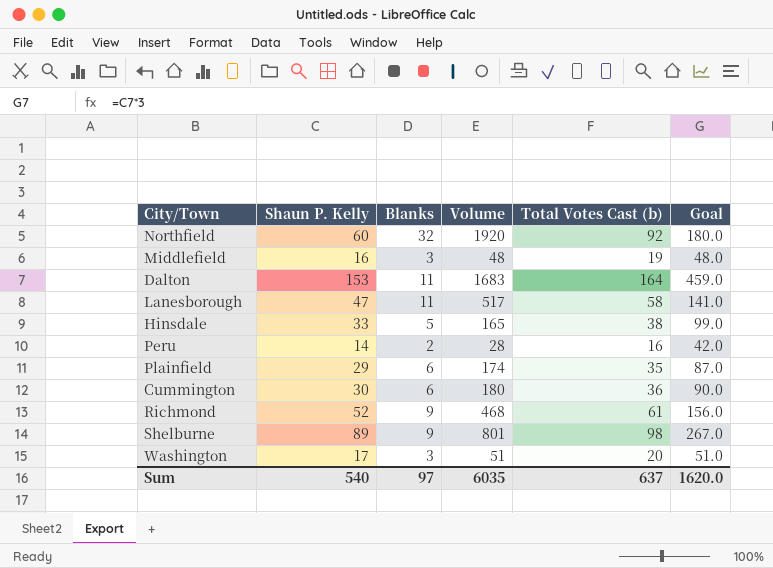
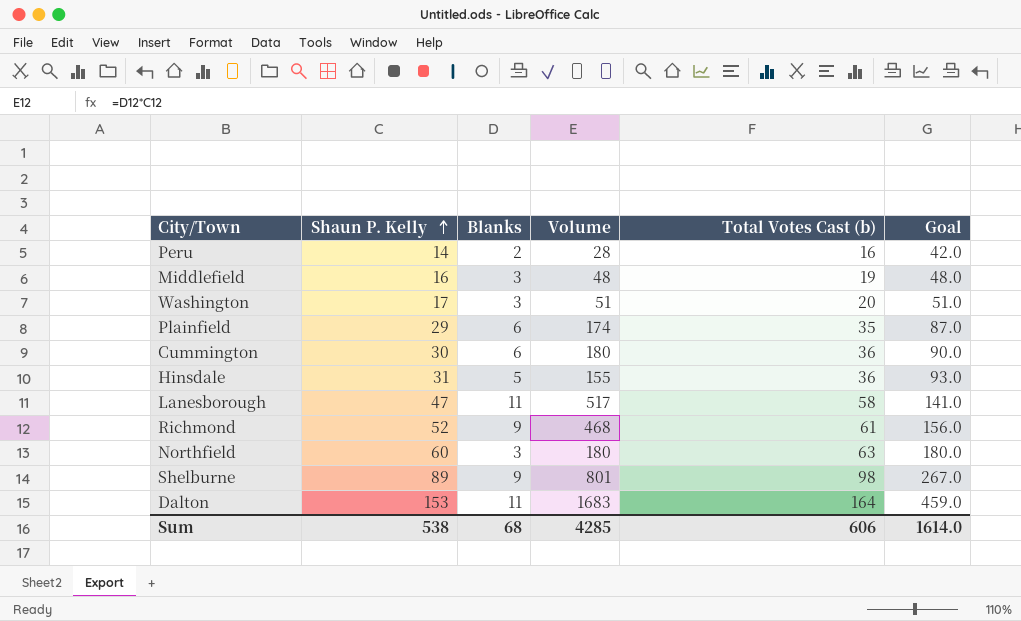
row order: none -> Shaun P. Kelly ascending
Hinsdale | Shaun P. Kelly: 33 -> 31
Hinsdale | Volume: 165 -> 155
Hinsdale | Total Votes Cast (b): 38 -> 36
Hinsdale | Goal: 99.0 -> 93.0
Northfield | Blanks: 32 -> 3
Northfield | Volume: 1920 -> 180
Northfield | Total Votes Cast (b): 92 -> 63
Sum | Shaun P. Kelly: 540 -> 538
Sum | Blanks: 97 -> 68
Sum | Volume: 6035 -> 4285
Sum | Total Votes Cast (b): 637 -> 606
Sum | Goal: 1620.0 -> 1614.0

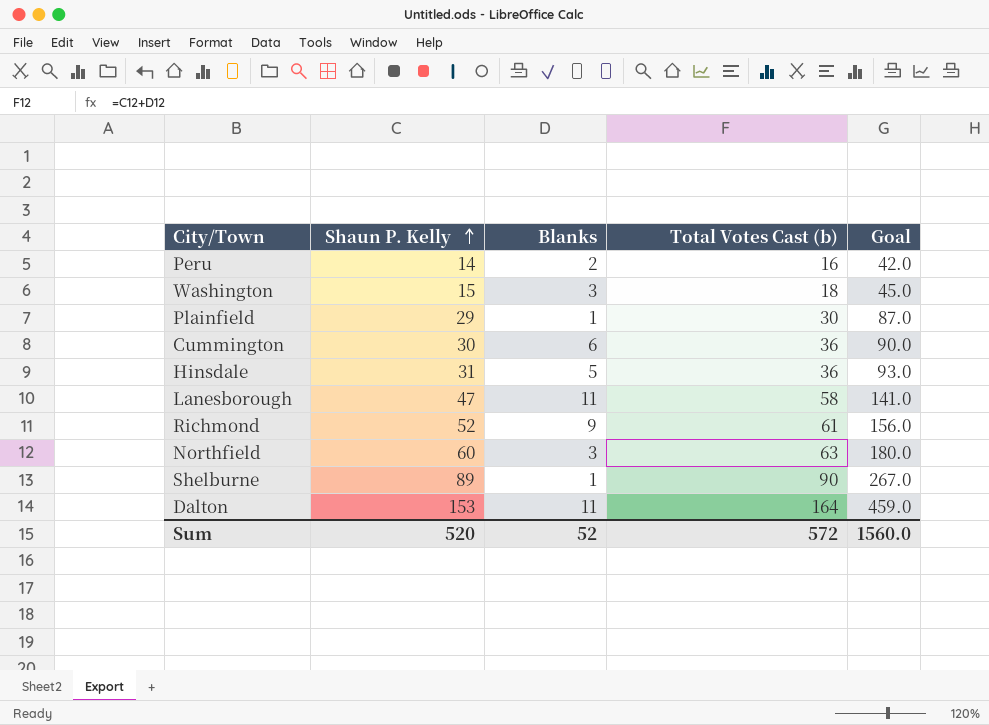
column Volume | formula: [Shaun P. Kelly] * [Blanks] -> none
row Middlefield: 16 | 3 | 48 | 19 | 48.0 -> none
Washington | Shaun P. Kelly: 17 -> 15
Washington | Total Votes Cast (b): 20 -> 18
Washington | Goal: 51.0 -> 45.0
Plainfield | Blanks: 6 -> 1
Plainfield | Total Votes Cast (b): 35 -> 30
Shelburne | Blanks: 9 -> 1
Shelburne | Total Votes Cast (b): 98 -> 90
Sum | Shaun P. Kelly: 538 -> 520
Sum | Blanks: 68 -> 52
Sum | Total Votes Cast (b): 606 -> 572
Sum | Goal: 1614.0 -> 1560.0

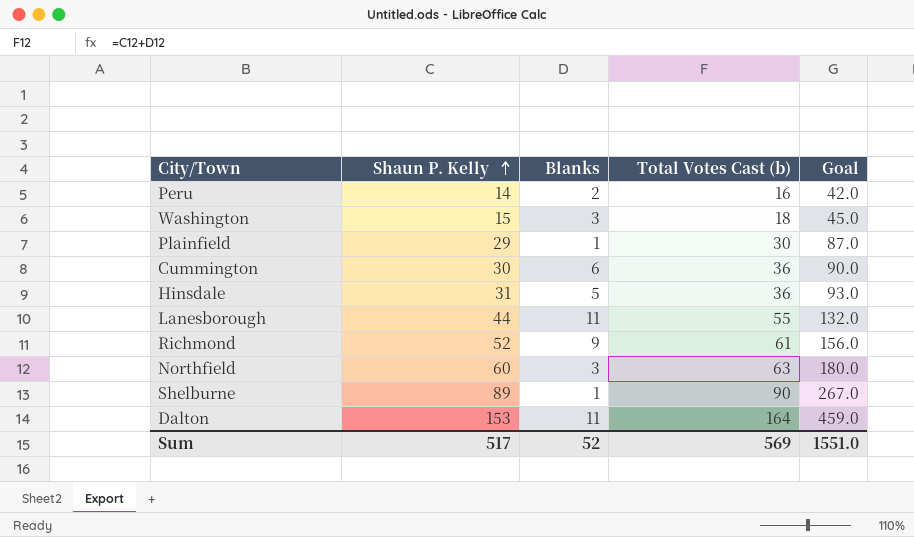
Lanesborough | Shaun P. Kelly: 47 -> 44
Lanesborough | Total Votes Cast (b): 58 -> 55
Lanesborough | Goal: 141.0 -> 132.0
Sum | Shaun P. Kelly: 520 -> 517
Sum | Total Votes Cast (b): 572 -> 569
Sum | Goal: 1560.0 -> 1551.0

